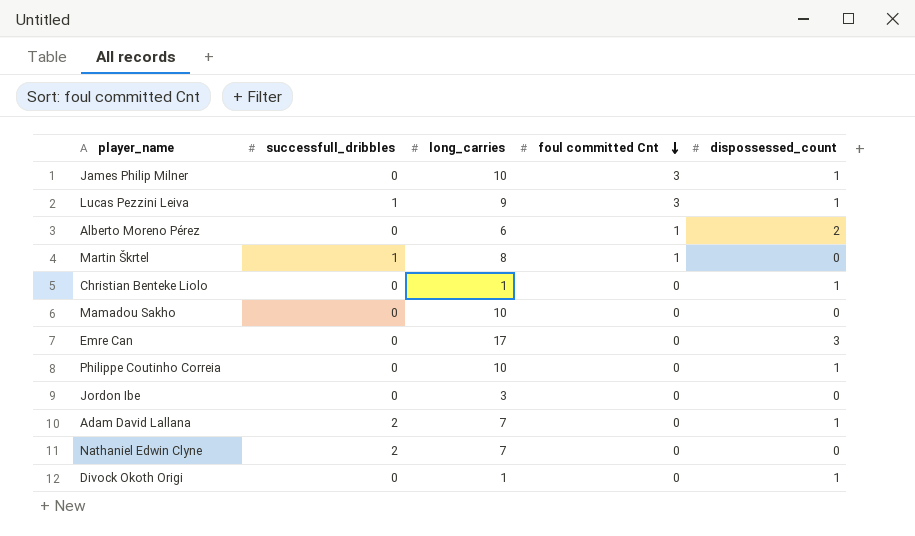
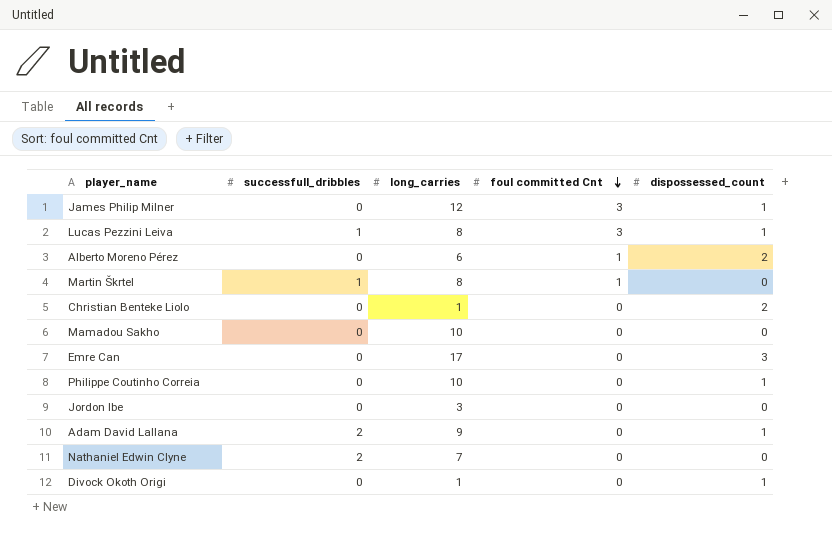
James Philip Milner | long_carries: 10 -> 12
Lucas Pezzini Leiva | long_carries: 9 -> 8
Christian Benteke Liolo | dispossessed_count: 1 -> 2
Adam David Lallana | long_carries: 7 -> 9

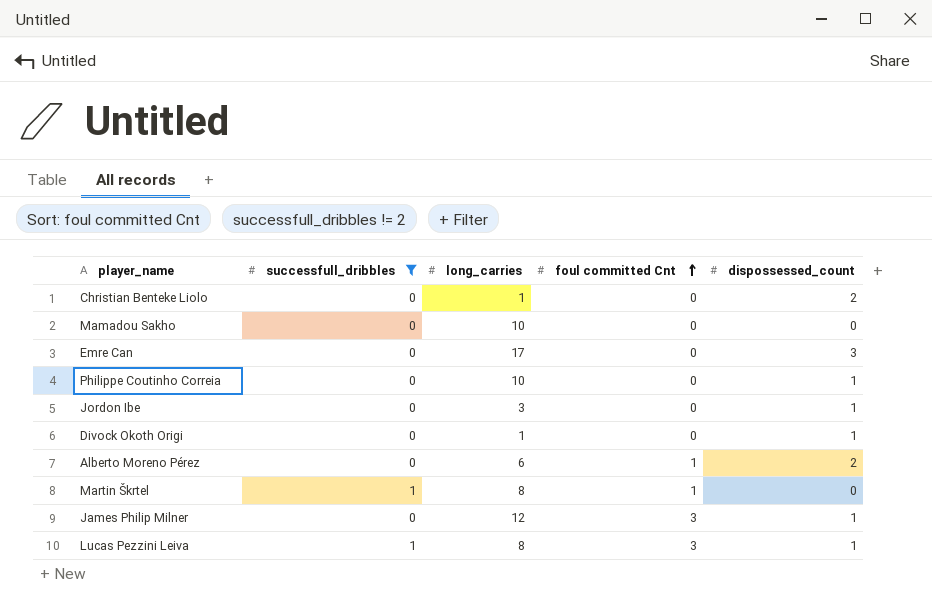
filter: none -> successfull_dribbles != 2
row order: foul committed Cnt descending -> foul committed Cnt ascending
Jordon Ibe | dispossessed_count: 0 -> 1

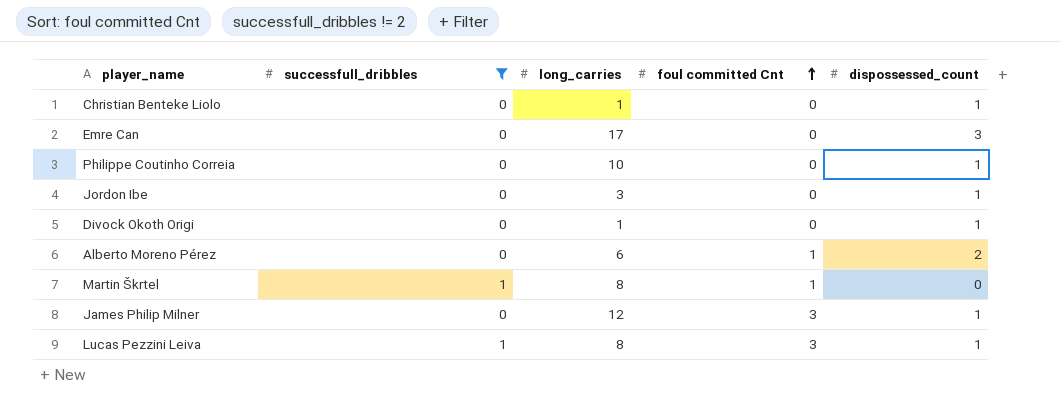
row Mamadou Sakho: 0 | 10 | 0 | 0 -> none
Christian Benteke Liolo | dispossessed_count: 2 -> 1

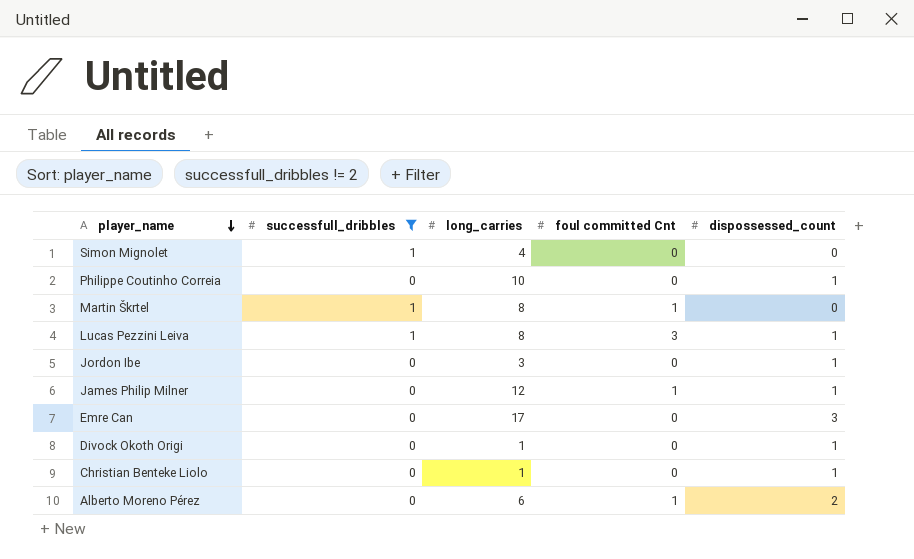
row order: foul committed Cnt ascending -> player_name descending
row Simon Mignolet: none -> 1 | 4 | 0 | 0
James Philip Milner | foul committed Cnt: 3 -> 1

